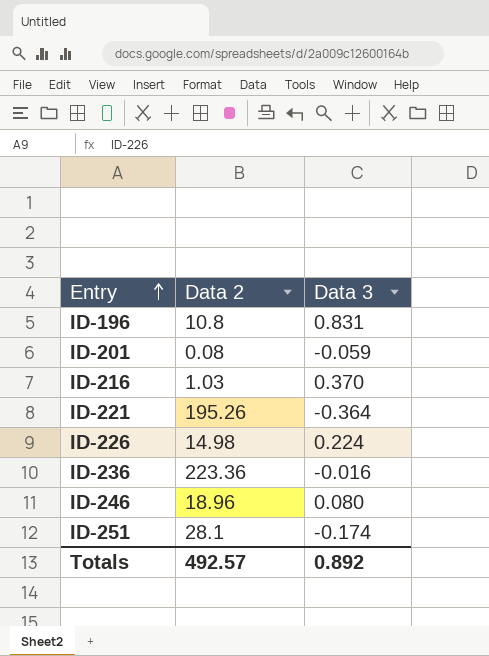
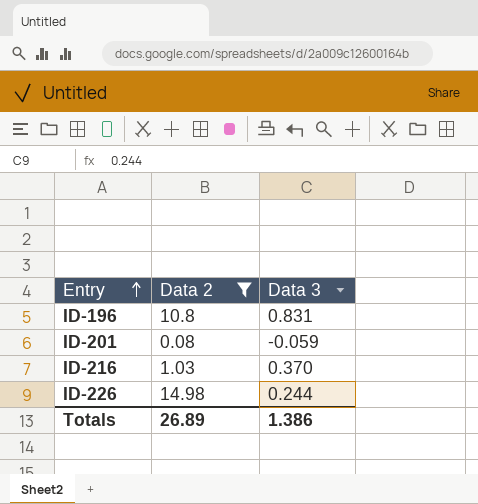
filter: none -> Data 2 <= 14.98
ID-226 | Data 3: 0.224 -> 0.244
Totals | Data 2: 492.57 -> 26.89
Totals | Data 3: 0.892 -> 1.386

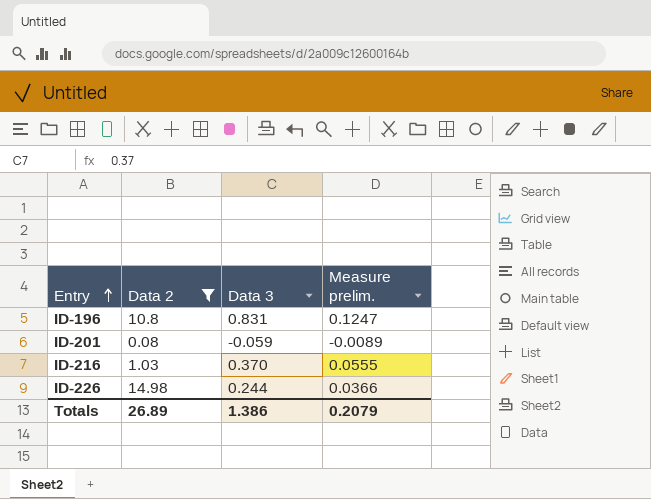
column Measure prelim. | formula: none -> [Data 3] * 0.15

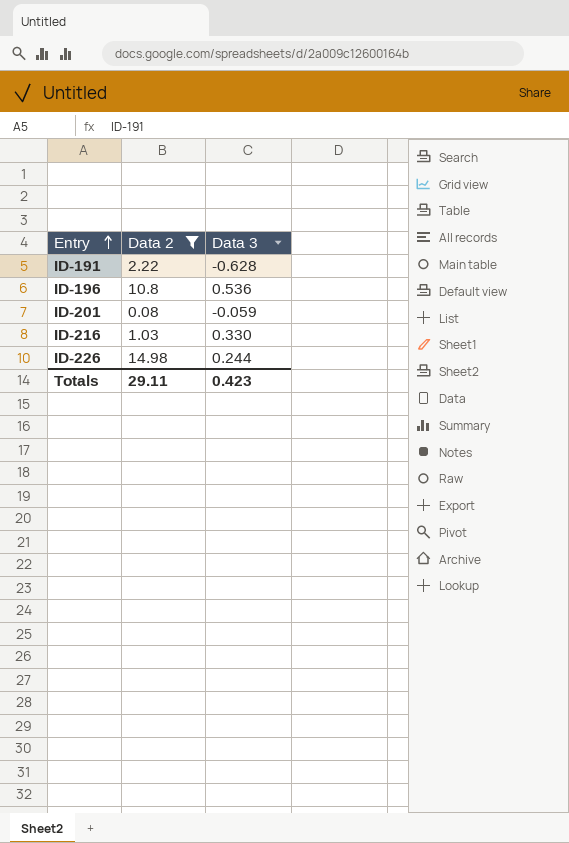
column Measure prelim. | formula: [Data 3] * 0.15 -> none
row ID-191: none -> 2.22 | -0.628
ID-196 | Data 3: 0.831 -> 0.536
ID-216 | Data 3: 0.370 -> 0.330
Totals | Data 2: 26.89 -> 29.11
Totals | Data 3: 1.386 -> 0.423

